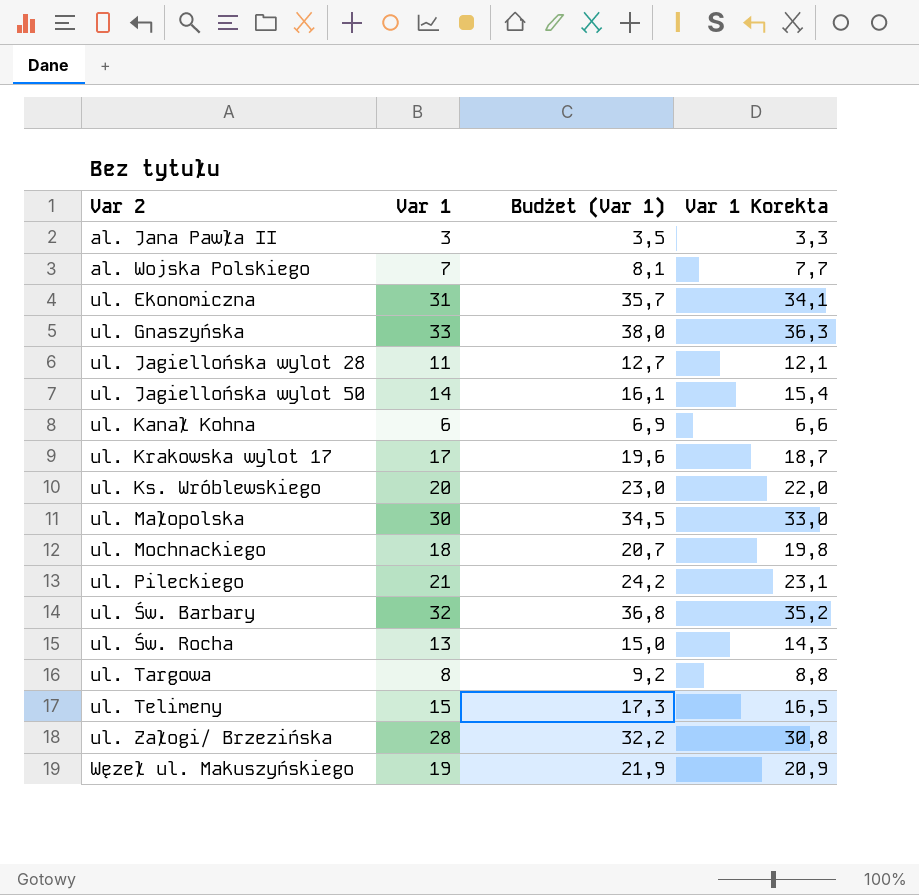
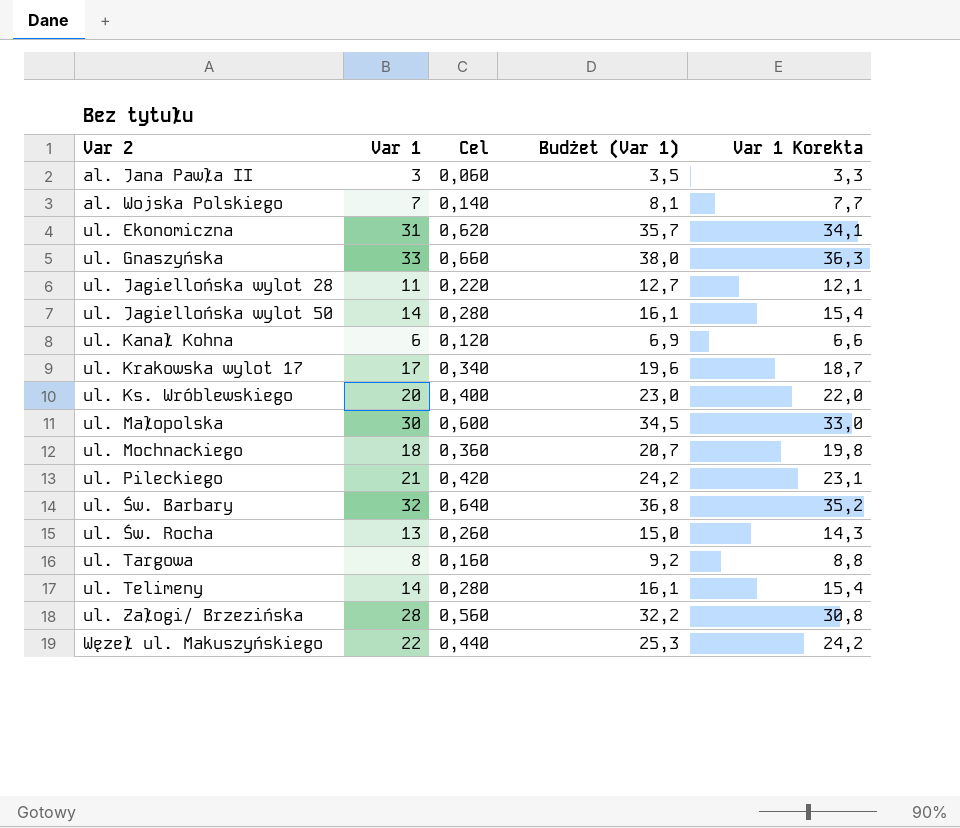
column Cel | formula: none -> [Var 1] * 0,02
ul. Telimeny | Var 1: 15 -> 14
ul. Telimeny | Budżet (Var 1): 17,3 -> 16,1
ul. Telimeny | Var 1 Korekta: 16,5 -> 15,4
Węzeł ul. Makuszyńskiego | Var 1: 19 -> 22
Węzeł ul. Makuszyńskiego | Budżet (Var 1): 21,9 -> 25,3
Węzeł ul. Makuszyńskiego | Var 1 Korekta: 20,9 -> 24,2

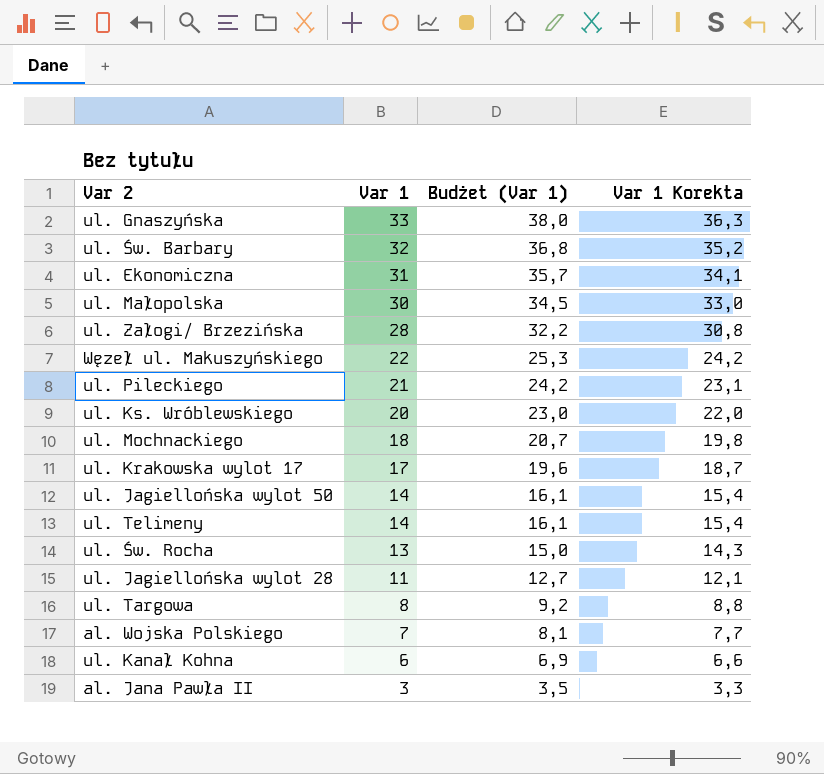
row order: Var 2 ascending -> Var 1 descending
column Cel | formula: [Var 1] * 0,02 -> none

